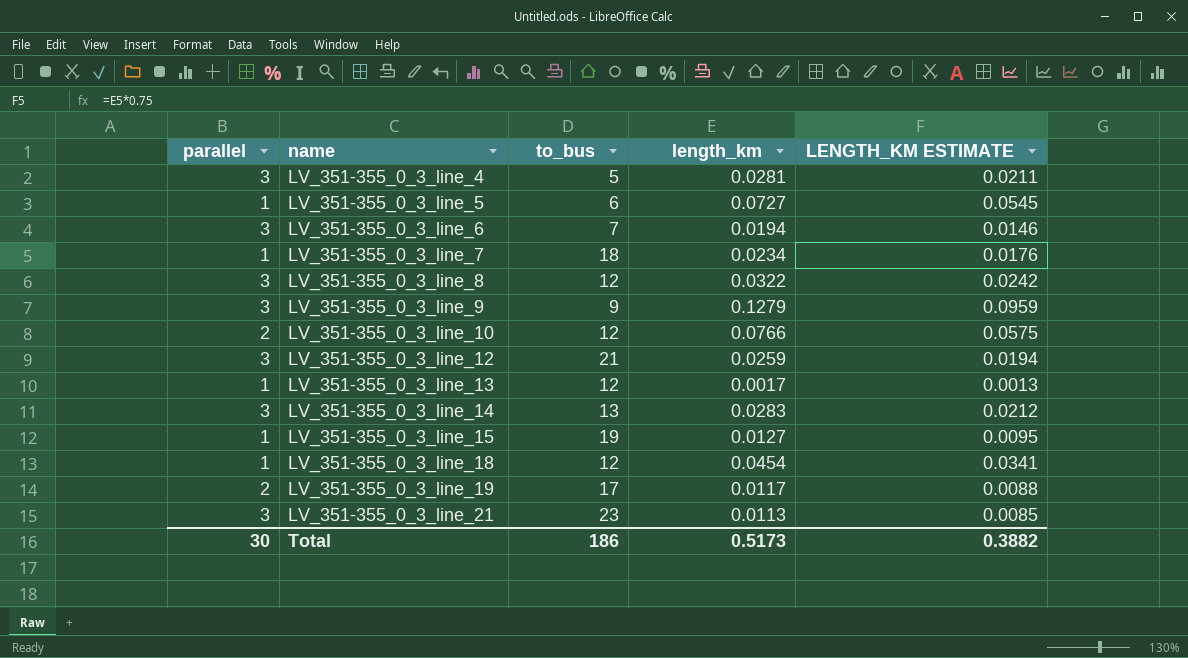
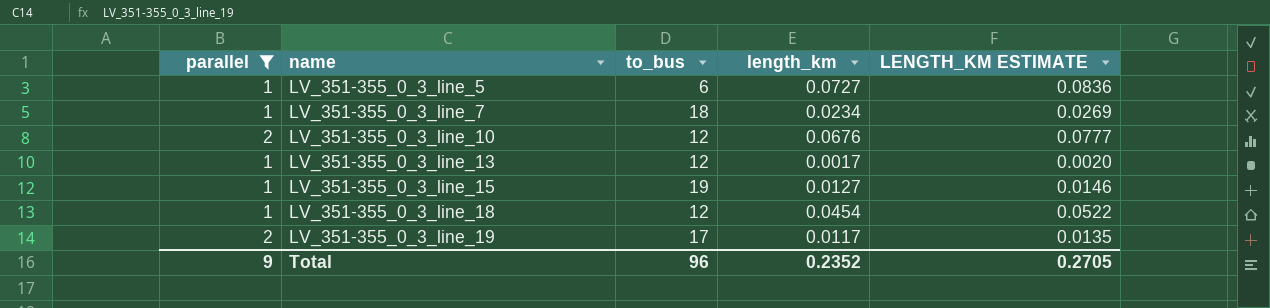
filter: none -> parallel != 3
column LENGTH_KM ESTIMATE | formula: [length_km] * 0.75 -> [length_km] * 1.15
LV_351-355_0_3_line_10 | length_km: 0.0766 -> 0.0676
Total | parallel: 30 -> 9
Total | to_bus: 186 -> 96
Total | length_km: 0.5173 -> 0.2352
Total | LENGTH_KM ESTIMATE: 0.3882 -> 0.2705

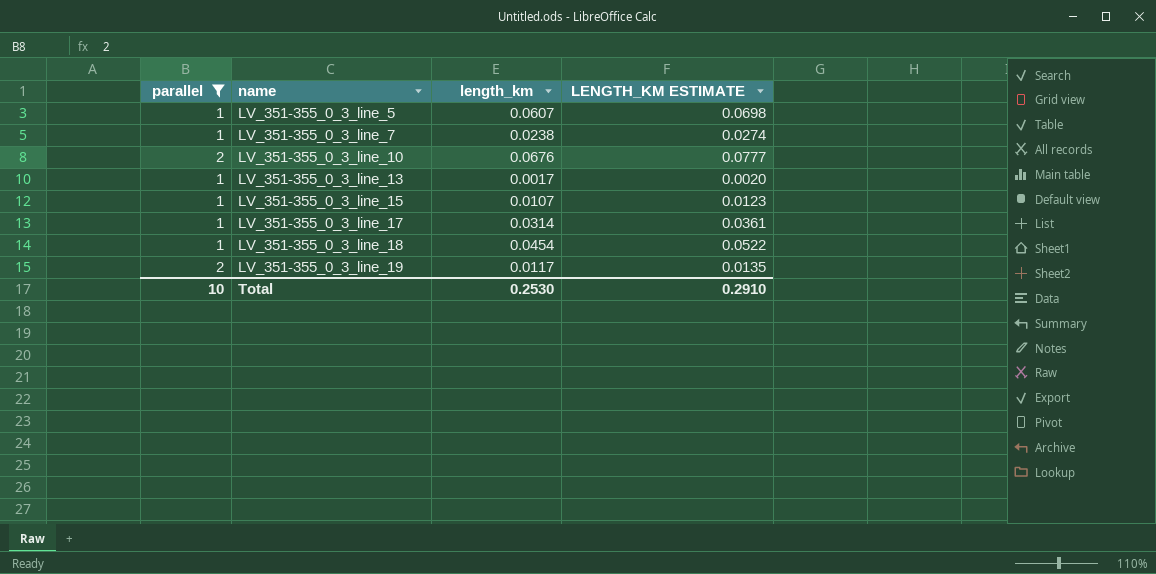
column to_bus | position: 3 -> none
LV_351-355_0_3_line_5 | length_km: 0.0727 -> 0.0607
LV_351-355_0_3_line_5 | LENGTH_KM ESTIMATE: 0.0836 -> 0.0698
LV_351-355_0_3_line_7 | length_km: 0.0234 -> 0.0238
LV_351-355_0_3_line_7 | LENGTH_KM ESTIMATE: 0.0269 -> 0.0274
LV_351-355_0_3_line_15 | length_km: 0.0127 -> 0.0107
LV_351-355_0_3_line_15 | LENGTH_KM ESTIMATE: 0.0146 -> 0.0123
row LV_351-355_0_3_line_17: none -> 1 | 0.0314 | 0.0361
Total | parallel: 9 -> 10
Total | length_km: 0.2352 -> 0.2530
Total | LENGTH_KM ESTIMATE: 0.2705 -> 0.2910

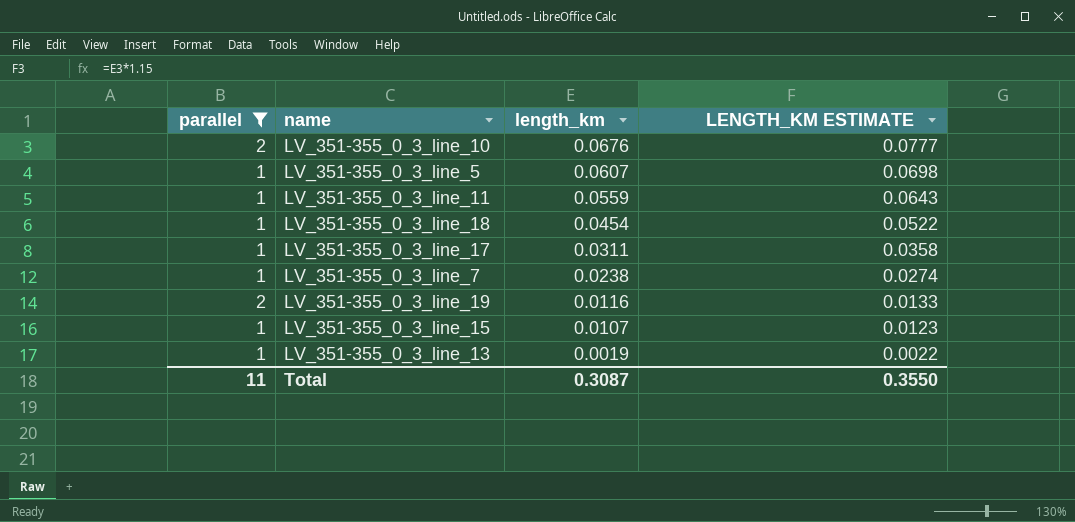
row order: name ascending -> length_km descending
row LV_351-355_0_3_line_11: none -> 1 | 0.0559 | 0.0643
LV_351-355_0_3_line_17 | length_km: 0.0314 -> 0.0311
LV_351-355_0_3_line_17 | LENGTH_KM ESTIMATE: 0.0361 -> 0.0358
LV_351-355_0_3_line_19 | length_km: 0.0117 -> 0.0116
LV_351-355_0_3_line_19 | LENGTH_KM ESTIMATE: 0.0135 -> 0.0133
LV_351-355_0_3_line_13 | length_km: 0.0017 -> 0.0019
LV_351-355_0_3_line_13 | LENGTH_KM ESTIMATE: 0.0020 -> 0.0022
Total | parallel: 10 -> 11
Total | length_km: 0.2530 -> 0.3087
Total | LENGTH_KM ESTIMATE: 0.2910 -> 0.3550

